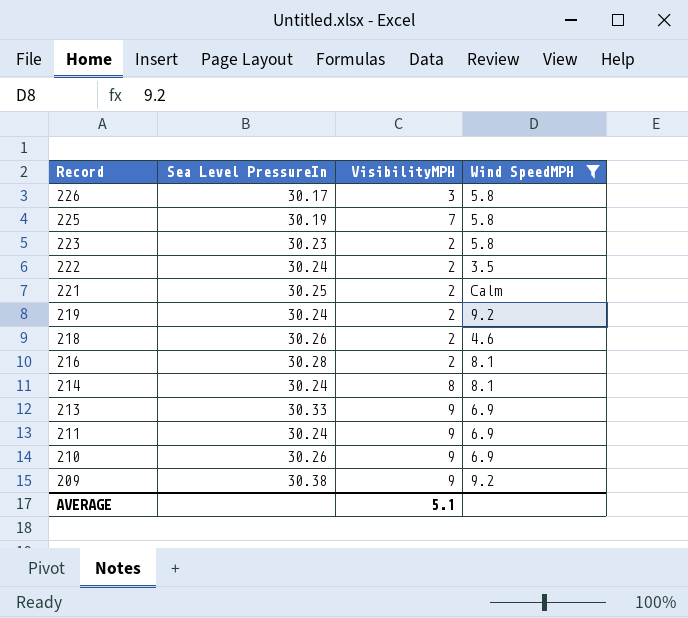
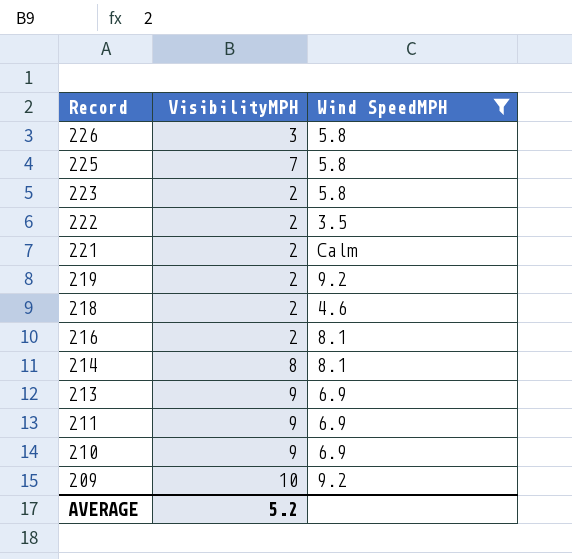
column Sea Level PressureIn | position: 2 -> none
209 | VisibilityMPH: 9 -> 10
AVERAGE | VisibilityMPH: 5.1 -> 5.2

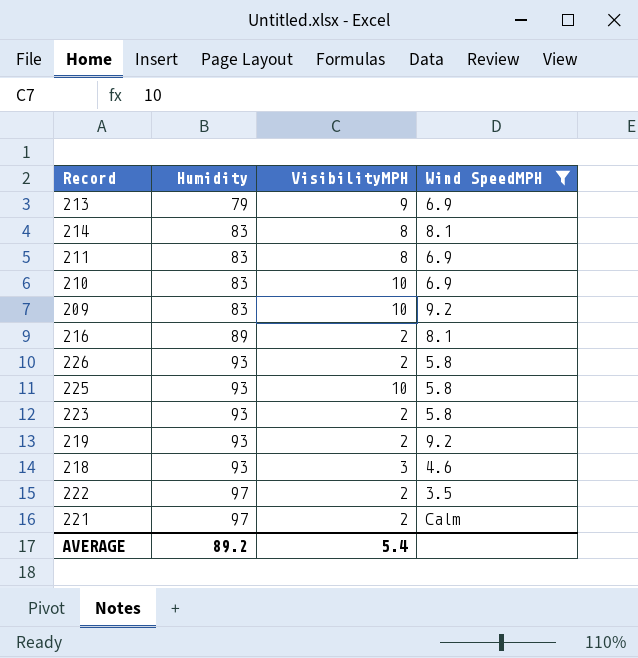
row order: Record descending -> Humidity ascending
column Humidity | position: none -> 2
211 | VisibilityMPH: 9 -> 8
210 | VisibilityMPH: 9 -> 10
226 | VisibilityMPH: 3 -> 2
225 | VisibilityMPH: 7 -> 10
218 | VisibilityMPH: 2 -> 3
AVERAGE | VisibilityMPH: 5.2 -> 5.4

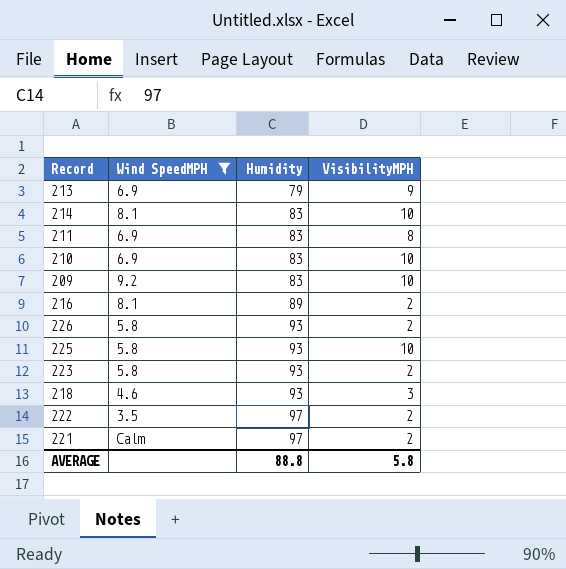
column Wind SpeedMPH | position: 4 -> 2
row 219: 93 | 2 | 9.2 -> none
214 | VisibilityMPH: 8 -> 10
AVERAGE | Humidity: 89.2 -> 88.8
AVERAGE | VisibilityMPH: 5.4 -> 5.8

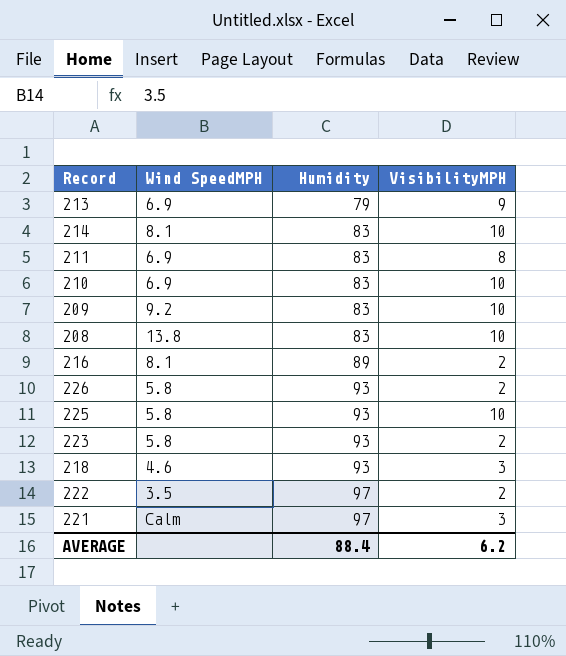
filter: Wind SpeedMPH != 13.8 -> none
221 | VisibilityMPH: 2 -> 3
AVERAGE | Humidity: 88.8 -> 88.4
AVERAGE | VisibilityMPH: 5.8 -> 6.2

